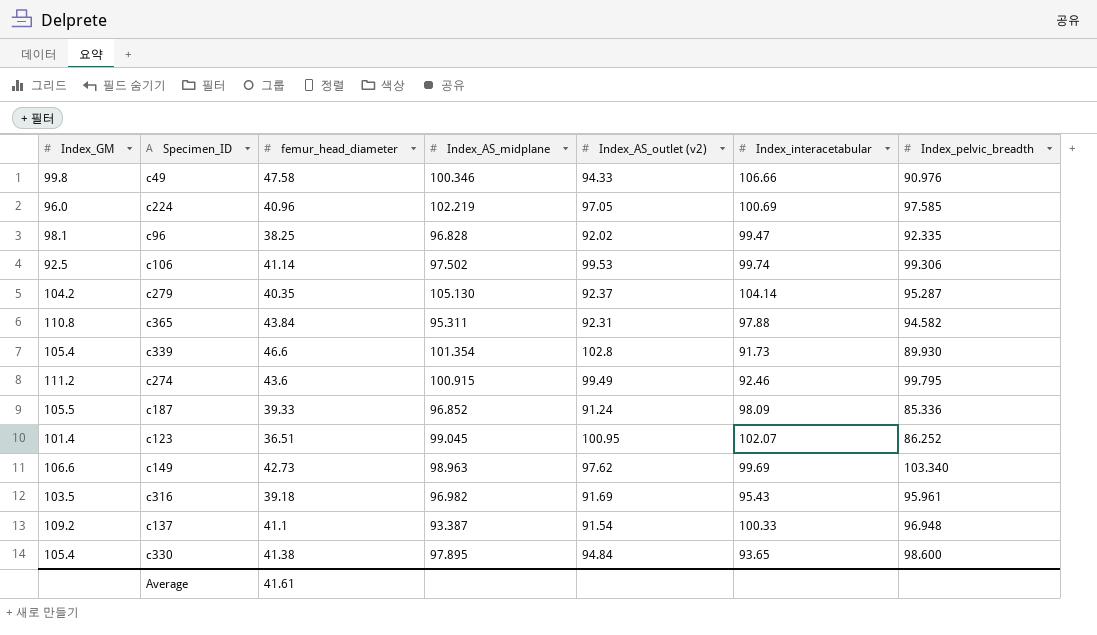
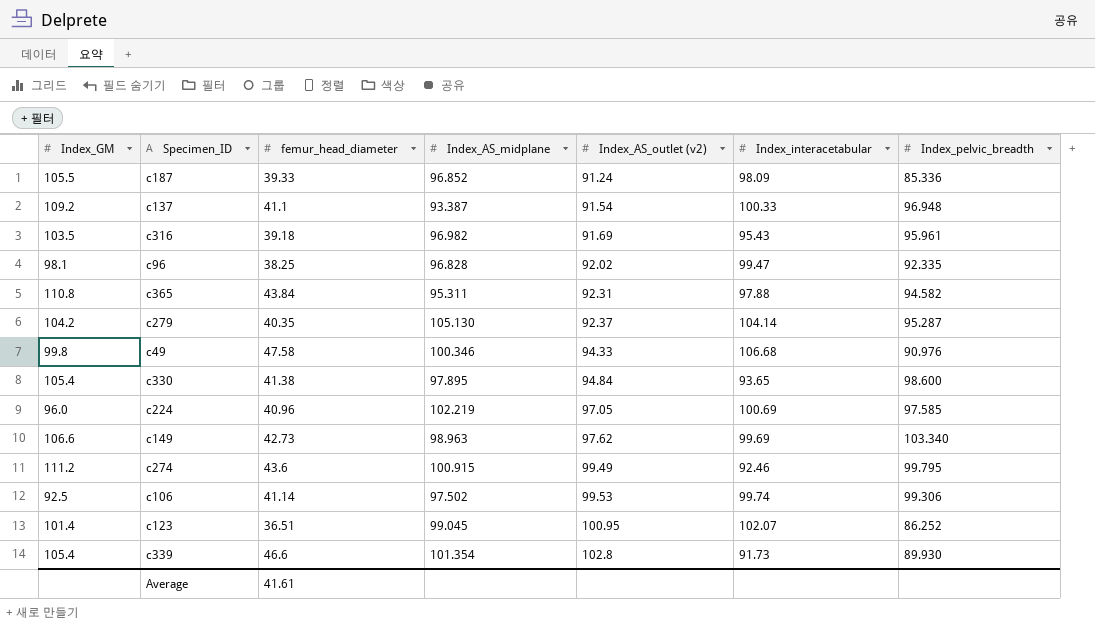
row order: none -> Index_AS_outlet (v2) ascending
c49 | Index_interacetabular: 106.66 -> 106.68

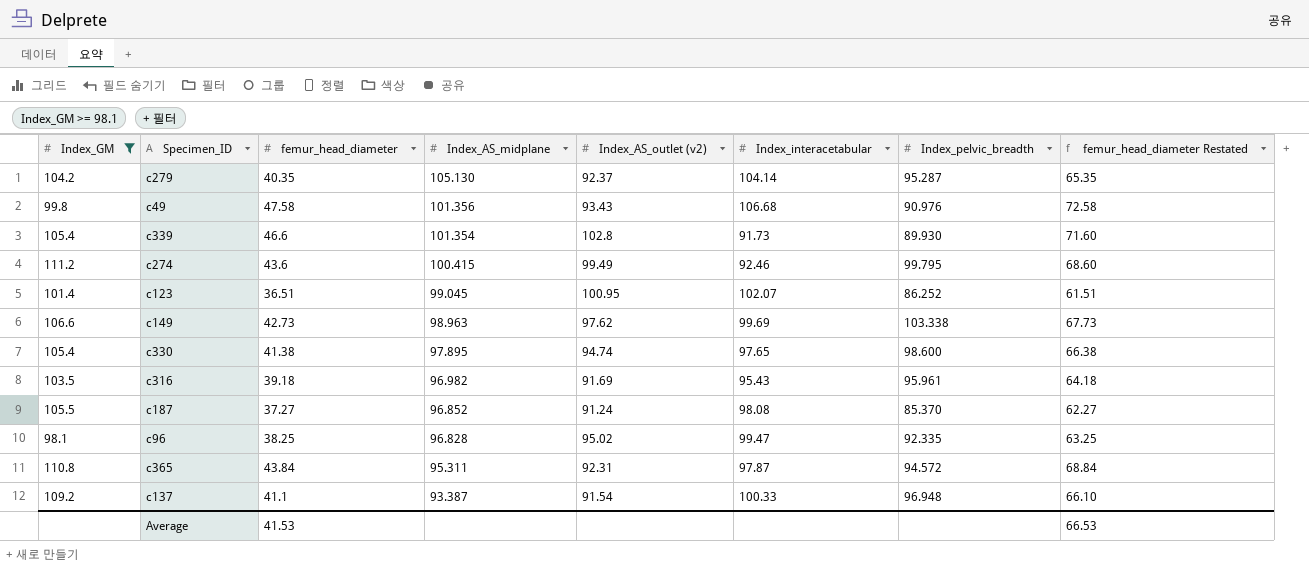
filter: none -> Index_GM >= 98.1
row order: Index_AS_outlet (v2) ascending -> Index_AS_midplane descending
column femur_head_diameter Restated | formula: none -> [femur_head_diameter] + 25
c49 | Index_AS_midplane: 100.346 -> 101.356
c49 | Index_AS_outlet (v2): 94.33 -> 93.43
c274 | Index_AS_midplane: 100.915 -> 100.415
c149 | Index_pelvic_breadth: 103.340 -> 103.338
c330 | Index_AS_outlet (v2): 94.84 -> 94.74
c330 | Index_interacetabular: 93.65 -> 97.65
c187 | femur_head_diameter: 39.33 -> 37.27
c187 | Index_interacetabular: 98.09 -> 98.08
c187 | Index_pelvic_breadth: 85.336 -> 85.370
c96 | Index_AS_outlet (v2): 92.02 -> 95.02
c365 | Index_interacetabular: 97.88 -> 97.87
c365 | Index_pelvic_breadth: 94.582 -> 94.572
Average | femur_head_diameter: 41.61 -> 41.53

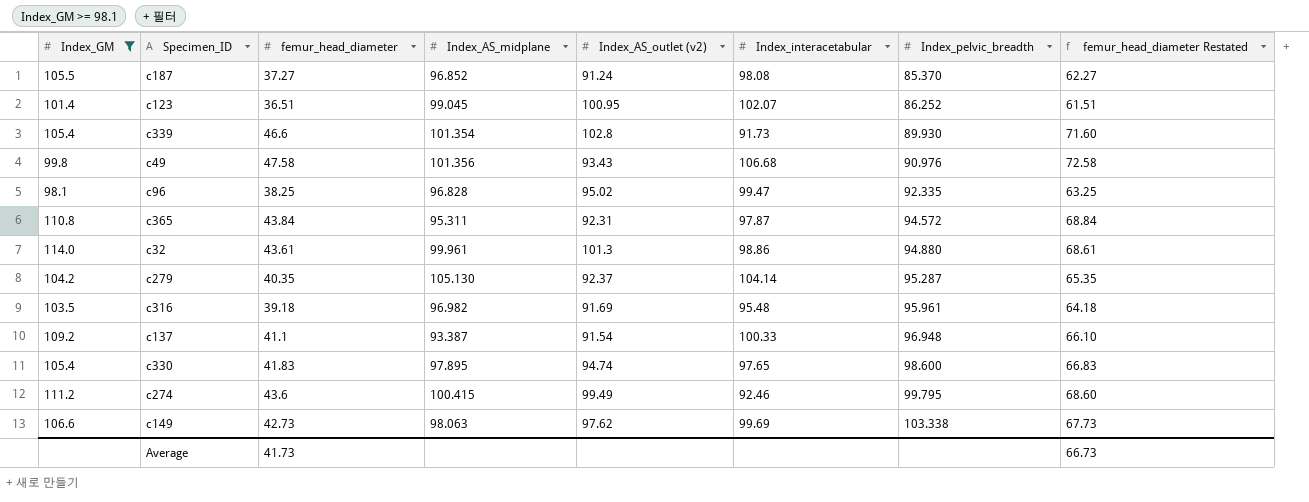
row order: Index_AS_midplane descending -> Index_pelvic_breadth ascending
row c32: none -> 114.0 | 43.61 | 99.961 | 101.3 | 98.86 | 94.880 | 68.61
c316 | Index_interacetabular: 95.43 -> 95.48
c330 | femur_head_diameter: 41.38 -> 41.83
c330 | femur_head_diameter Restated: 66.38 -> 66.83
c149 | Index_AS_midplane: 98.963 -> 98.063
Average | femur_head_diameter: 41.53 -> 41.73
Average | femur_head_diameter Restated: 66.53 -> 66.73

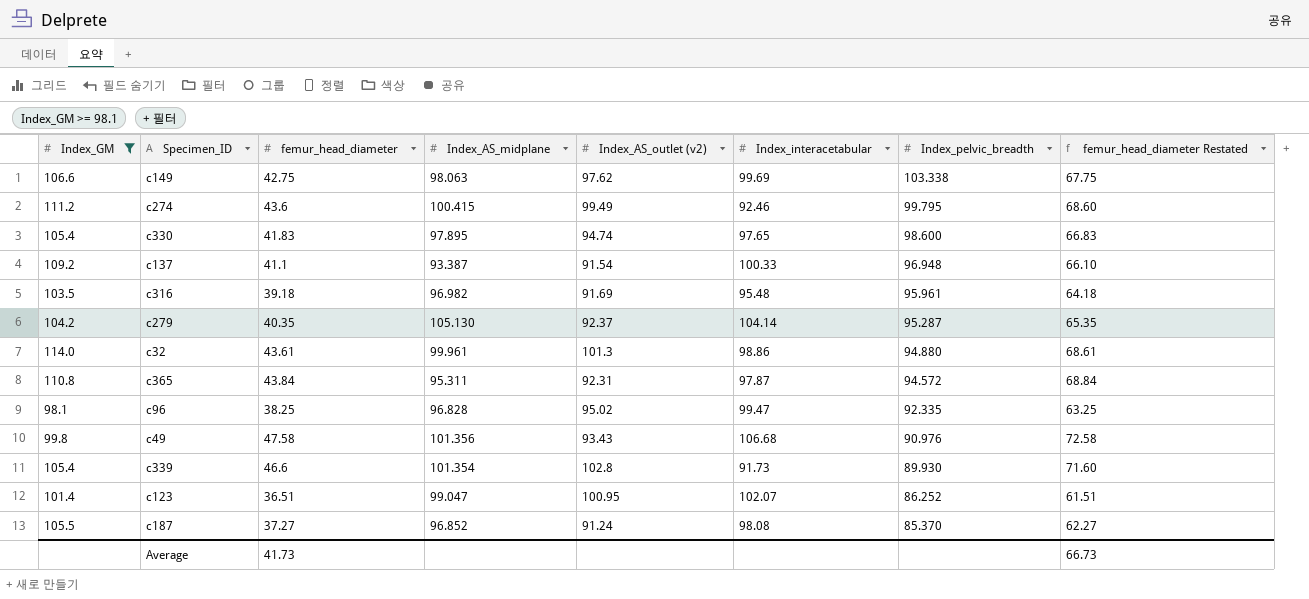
row order: Index_pelvic_breadth ascending -> Index_pelvic_breadth descending
c149 | femur_head_diameter: 42.73 -> 42.75
c149 | femur_head_diameter Restated: 67.73 -> 67.75
c123 | Index_AS_midplane: 99.045 -> 99.047

